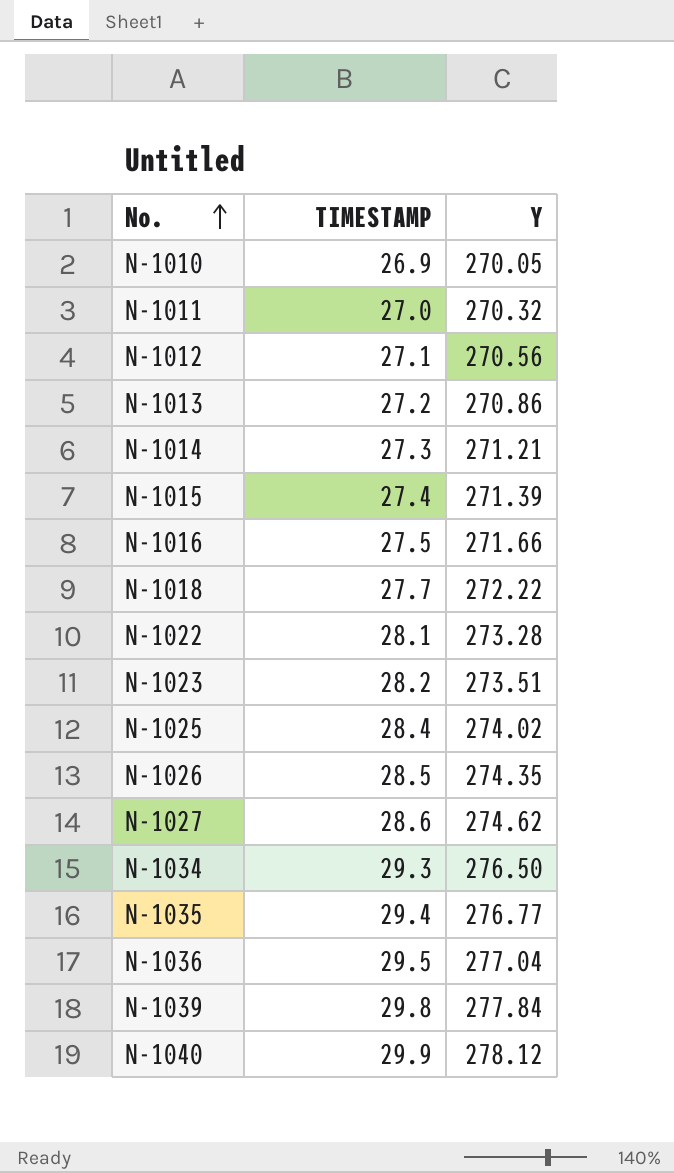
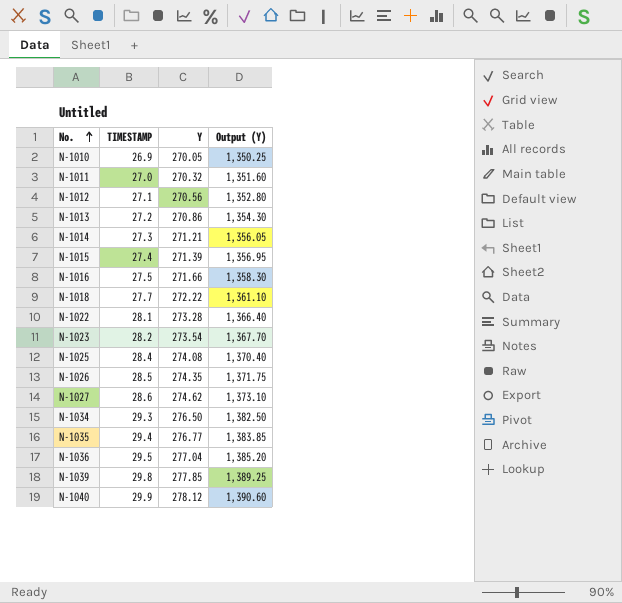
column Output (Y) | formula: none -> [Y] * 5
N-1023 | Y: 273.51 -> 273.54
N-1025 | Y: 274.02 -> 274.08
N-1039 | Y: 277.84 -> 277.85

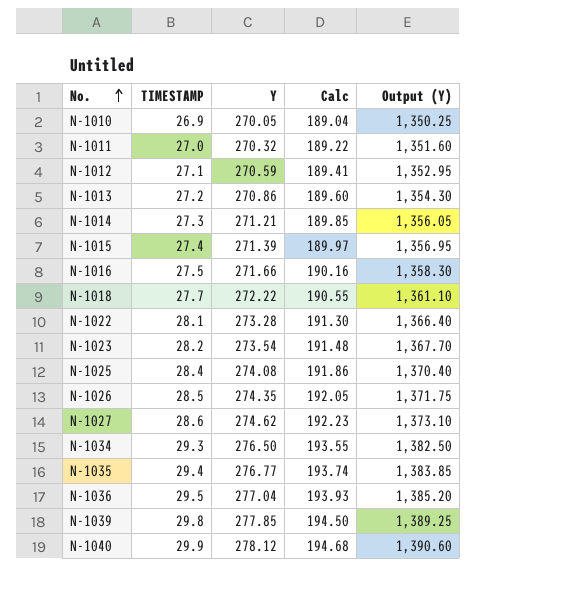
column Calc | formula: none -> [Y] * 0.7
N-1012 | Y: 270.56 -> 270.59
N-1012 | Output (Y): 1,352.80 -> 1,352.95

